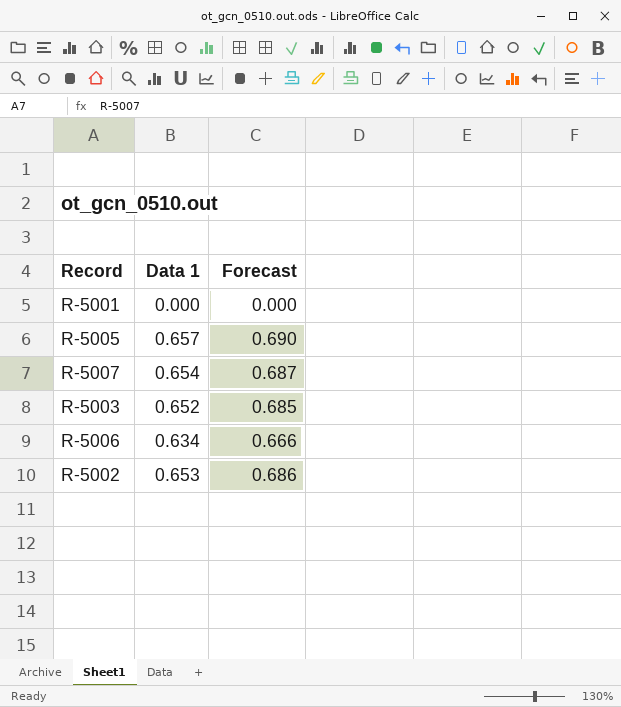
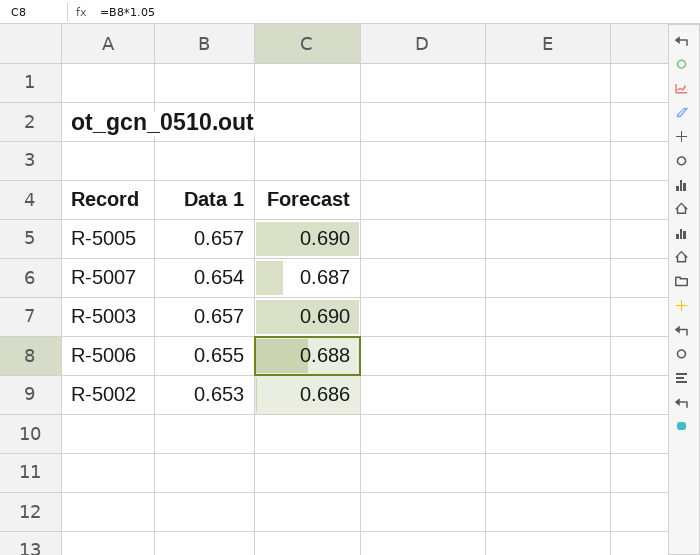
row R-5001: 0.000 | 0.000 -> none
R-5003 | Data 1: 0.652 -> 0.657
R-5003 | Forecast: 0.685 -> 0.690
R-5006 | Data 1: 0.634 -> 0.655
R-5006 | Forecast: 0.666 -> 0.688

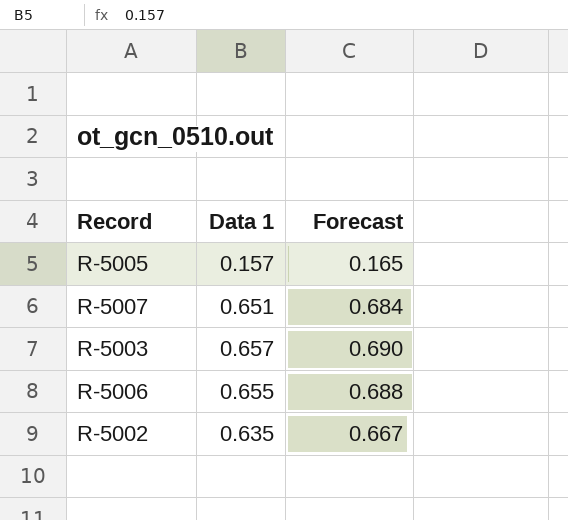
R-5005 | Data 1: 0.657 -> 0.157
R-5005 | Forecast: 0.690 -> 0.165
R-5007 | Data 1: 0.654 -> 0.651
R-5007 | Forecast: 0.687 -> 0.684
R-5002 | Data 1: 0.653 -> 0.635
R-5002 | Forecast: 0.686 -> 0.667

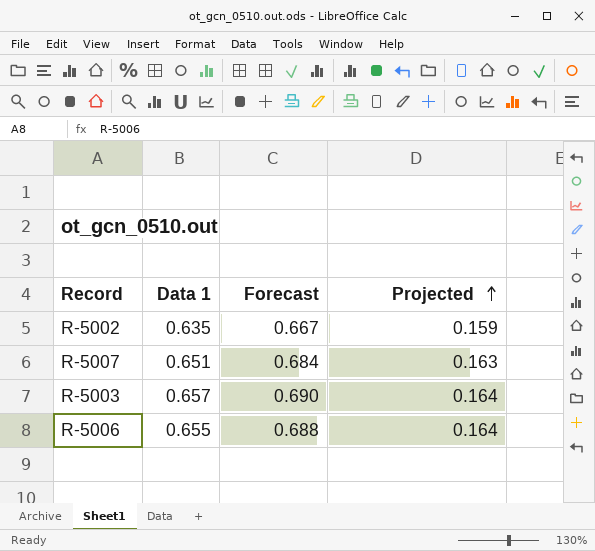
row order: none -> Projected ascending
column Projected | formula: none -> [Data 1] * 0.25
row R-5005: 0.157 | 0.165 -> none

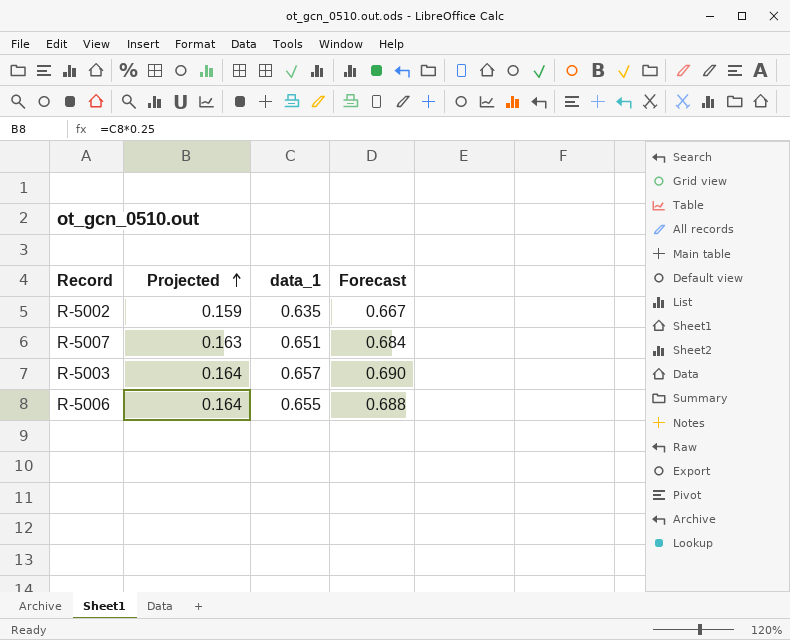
column Projected | position: 4 -> 2
column name: Data 1 -> data_1

